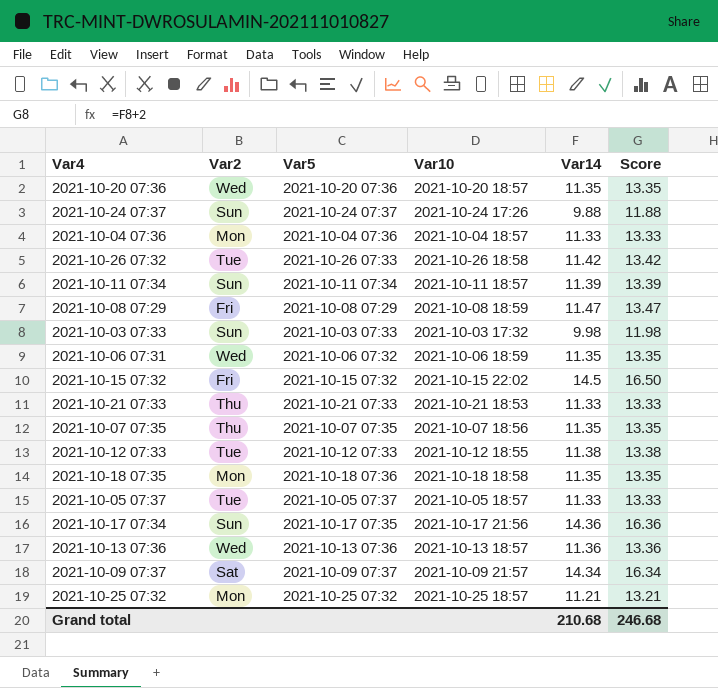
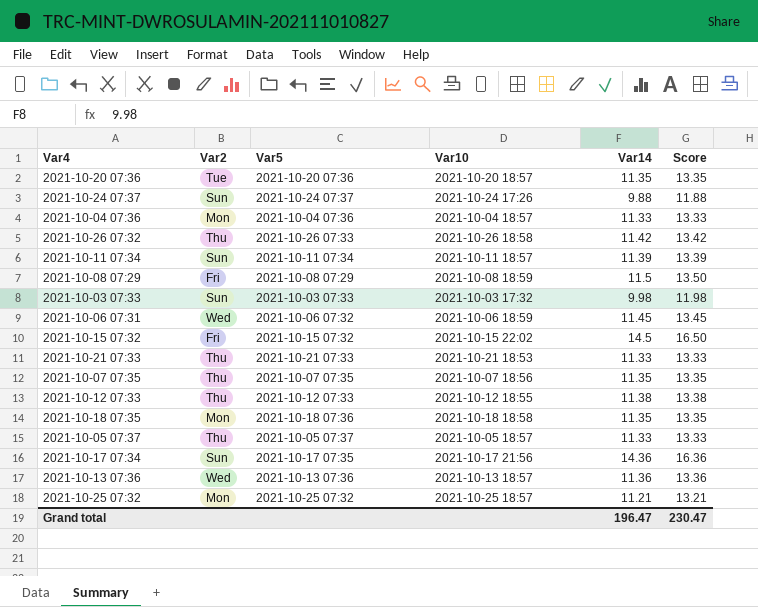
row 2021-10-09 07:37: Sat | 2021-10-09 07:37 | 2021-10-09 21:57 | 14.34 | 16.34 -> none
2021-10-20 07:36 | Var2: Wed -> Tue
2021-10-26 07:32 | Var2: Tue -> Thu
2021-10-08 07:29 | Var14: 11.47 -> 11.5
2021-10-08 07:29 | Score: 13.47 -> 13.50
2021-10-06 07:31 | Var14: 11.35 -> 11.45
2021-10-06 07:31 | Score: 13.35 -> 13.45
2021-10-12 07:33 | Var2: Tue -> Thu
2021-10-05 07:37 | Var2: Tue -> Thu
Grand total | Var14: 210.68 -> 196.47
Grand total | Score: 246.68 -> 230.47

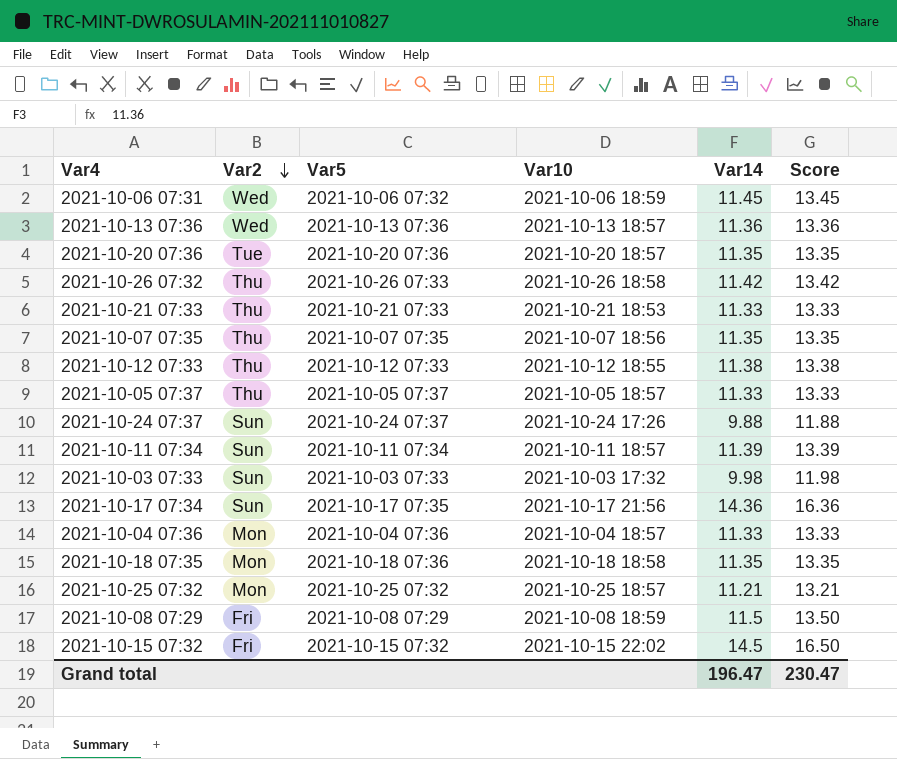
row order: none -> Var2 descending

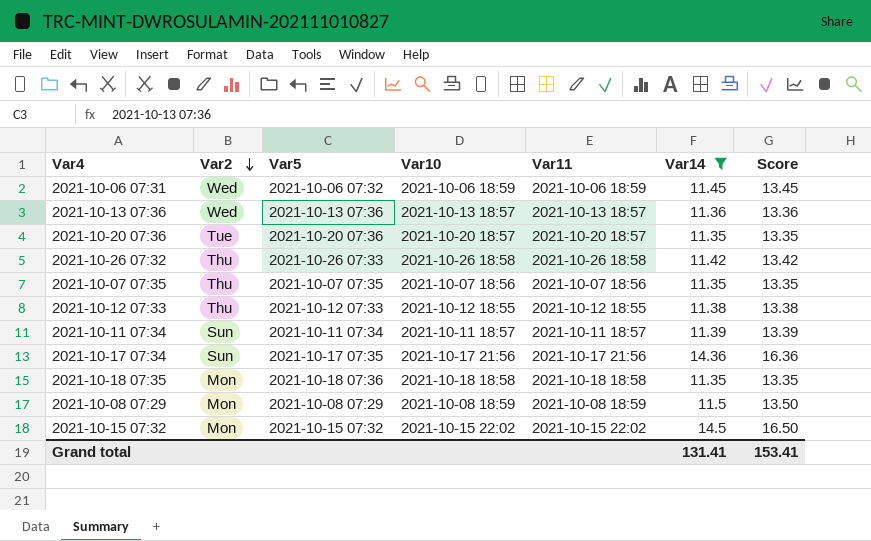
filter: none -> Var14 >= 11.35
column Var11 | position: none -> 5
2021-10-08 07:29 | Var2: Fri -> Mon
2021-10-15 07:32 | Var2: Fri -> Mon
Grand total | Var14: 196.47 -> 131.41
Grand total | Score: 230.47 -> 153.41

